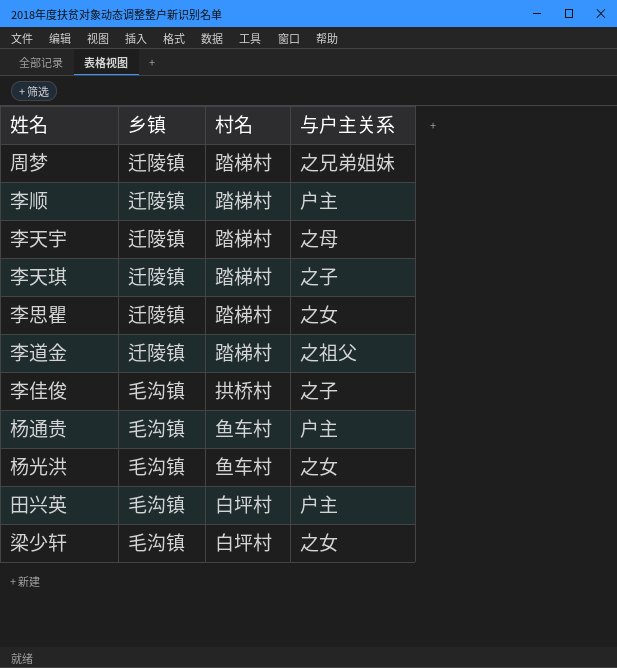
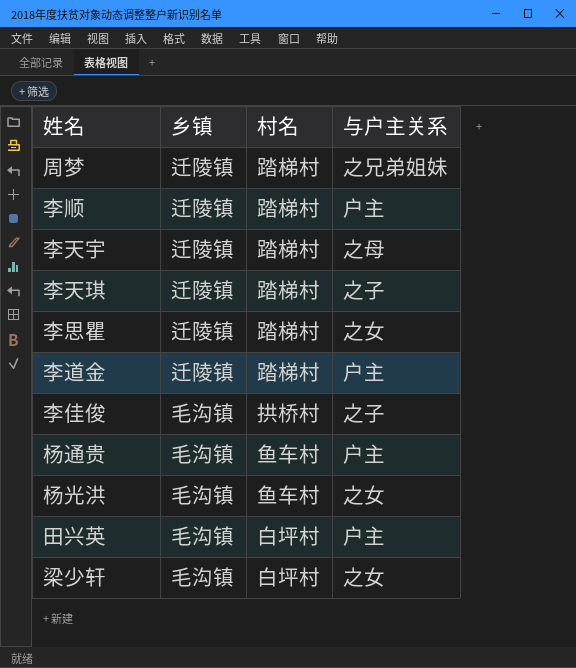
李道金 | 与户主关系: 之祖父 -> 户主

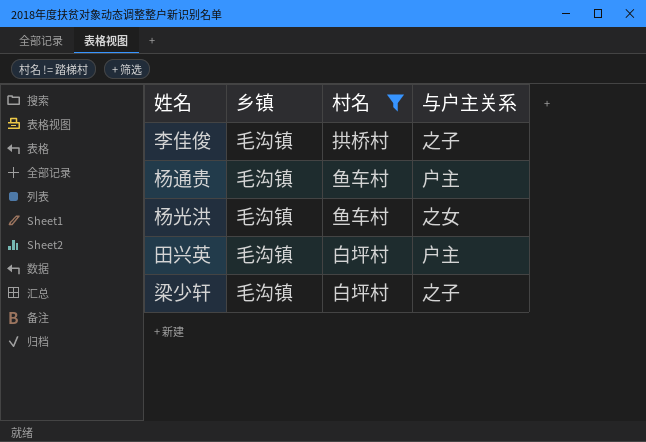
filter: none -> 村名 != 踏梯村
梁少轩 | 与户主关系: 之女 -> 之子

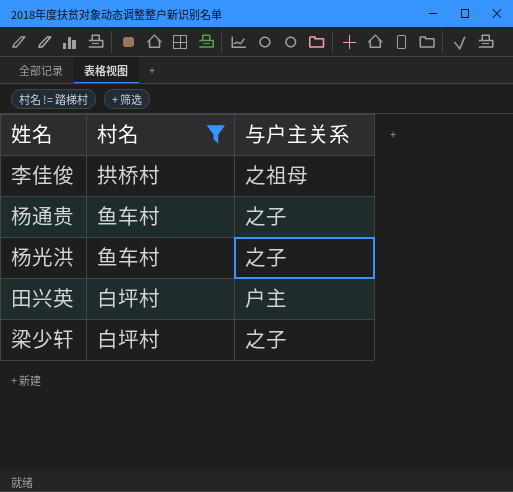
column 乡镇 | position: 2 -> none
李佳俊 | 与户主关系: 之子 -> 之祖母
杨通贵 | 与户主关系: 户主 -> 之子
杨光洪 | 与户主关系: 之女 -> 之子

